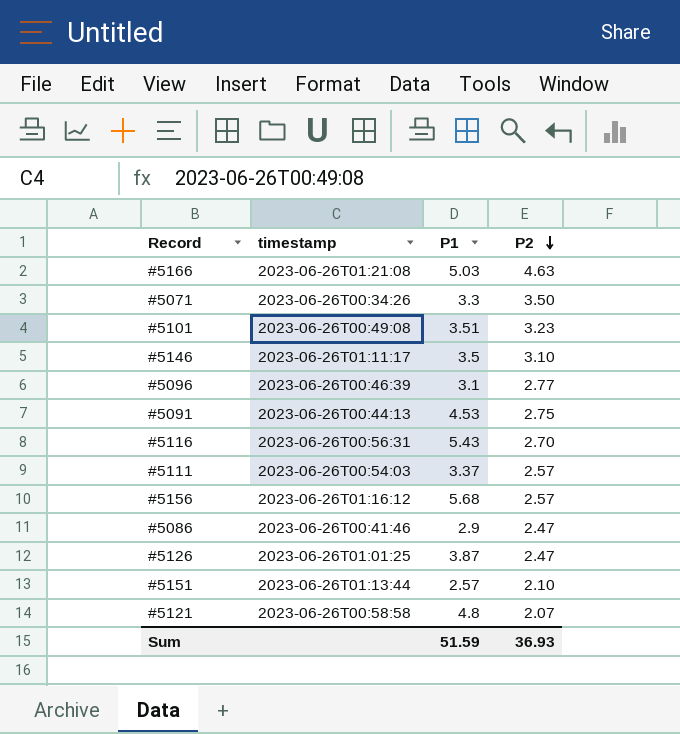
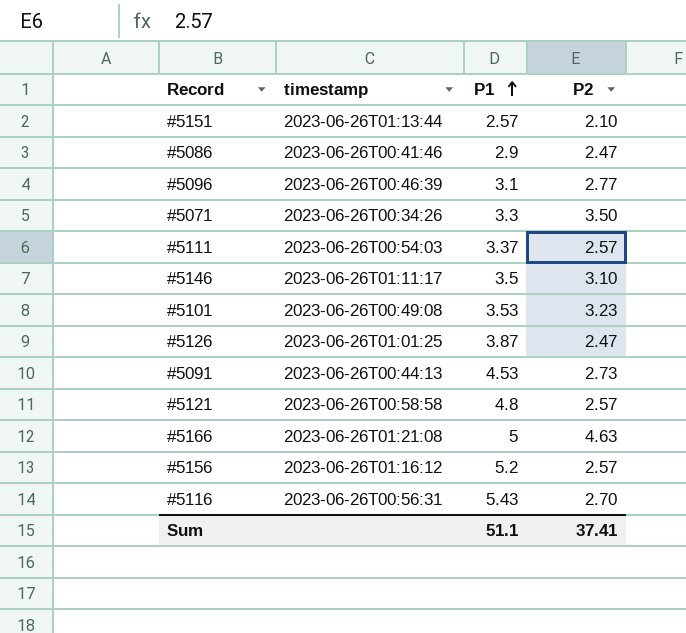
row order: P2 descending -> P1 ascending
#5101 | P1: 3.51 -> 3.53
#5091 | P2: 2.75 -> 2.73
#5121 | P2: 2.07 -> 2.57
#5166 | P1: 5.03 -> 5
#5156 | P1: 5.68 -> 5.2
Sum | P1: 51.59 -> 51.1
Sum | P2: 36.93 -> 37.41

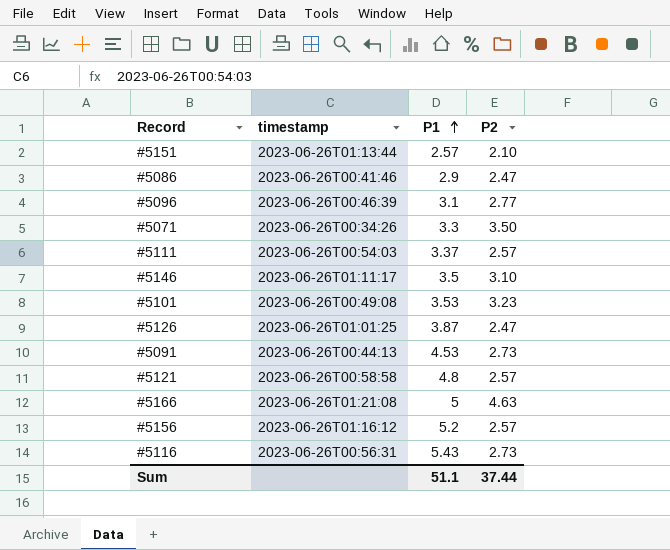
#5116 | P2: 2.70 -> 2.73
Sum | P2: 37.41 -> 37.44

